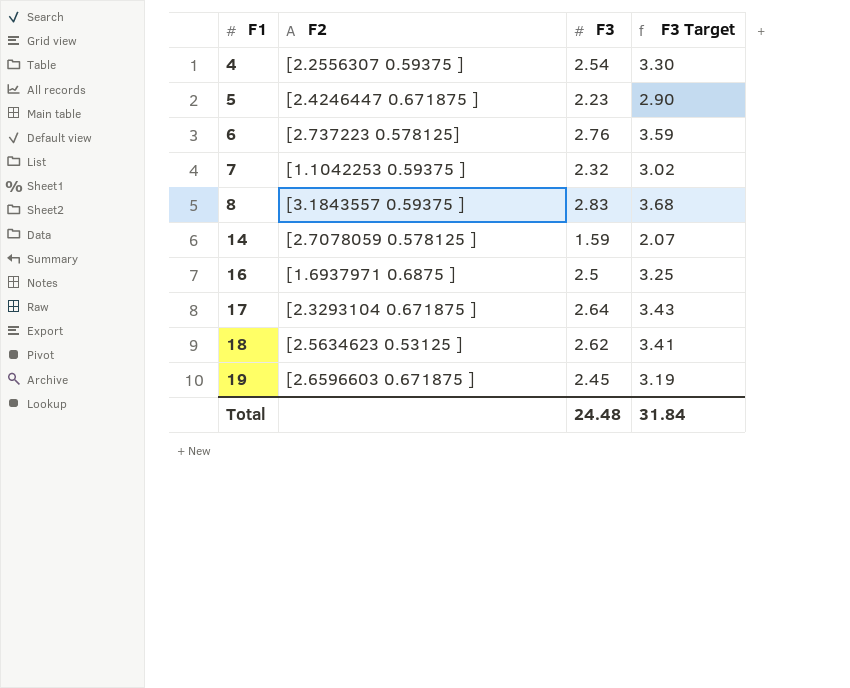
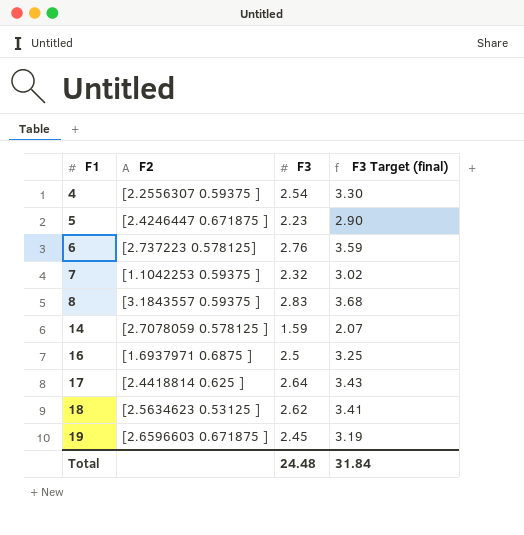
column name: F3 Target -> F3 Target (final)
17 | F2: [2.3293104 0.671875 ] -> [2.4418814 0.625 ]

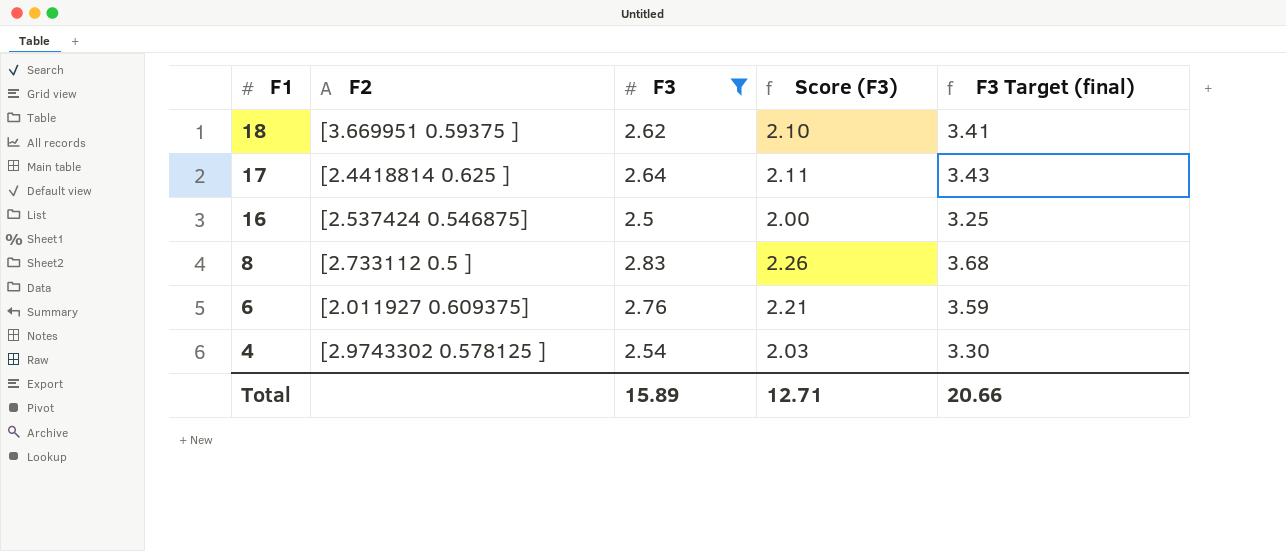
filter: none -> F3 >= 2.5
row order: F1 ascending -> F1 descending
column Score (F3) | formula: none -> [F3] * 0.8
18 | F2: [2.5634623 0.53125 ] -> [3.669951 0.59375 ]
16 | F2: [1.6937971 0.6875 ] -> [2.537424 0.546875]
8 | F2: [3.1843557 0.59375 ] -> [2.733112 0.5 ]
6 | F2: [2.737223 0.578125] -> [2.011927 0.609375]
4 | F2: [2.2556307 0.59375 ] -> [2.9743302 0.578125 ]
Total | F3: 24.48 -> 15.89
Total | F3 Target (final): 31.84 -> 20.66

